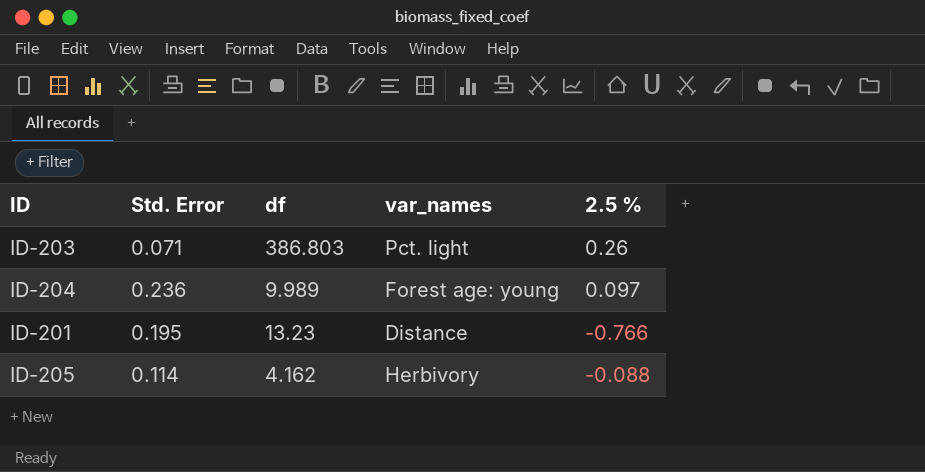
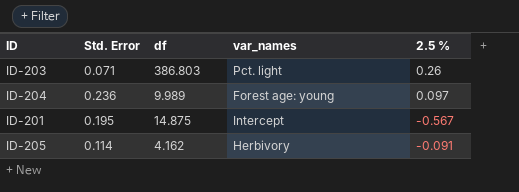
ID-201 | df: 13.23 -> 14.875
ID-201 | var_names: Distance -> Intercept
ID-201 | 2.5 %: -0.766 -> -0.567
ID-205 | 2.5 %: -0.088 -> -0.091

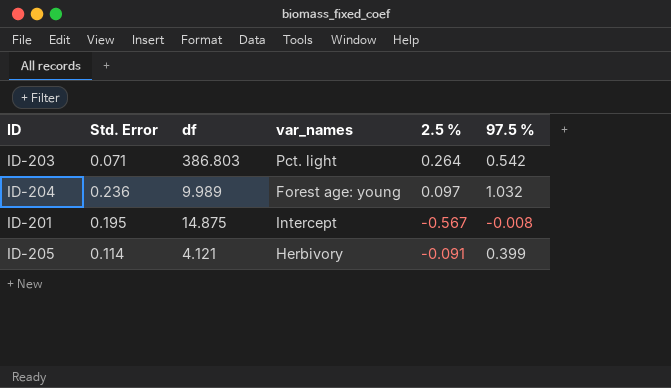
column 97.5 % | position: none -> 6
ID-203 | 2.5 %: 0.26 -> 0.264
ID-205 | df: 4.162 -> 4.121

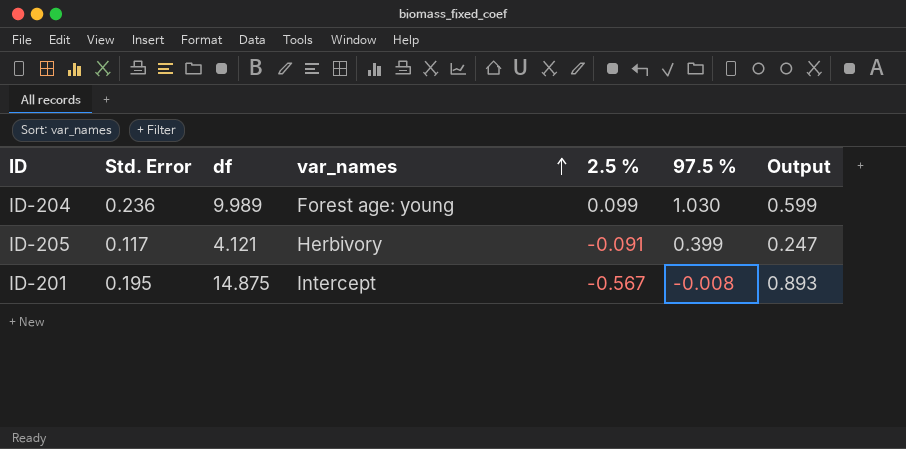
row order: none -> var_names ascending
column Output | formula: none -> [df] * 0.06
row ID-203: 0.071 | 386.803 | Pct. light | 0.264 | 0.542 -> none
ID-204 | 2.5 %: 0.097 -> 0.099
ID-204 | 97.5 %: 1.032 -> 1.030
ID-205 | Std. Error: 0.114 -> 0.117

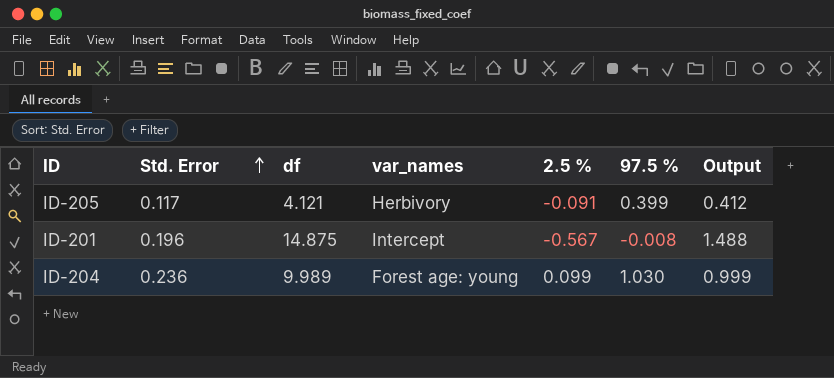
row order: var_names ascending -> Std. Error ascending
column Output | formula: [df] * 0.06 -> [df] * 0.1
ID-201 | Std. Error: 0.195 -> 0.196

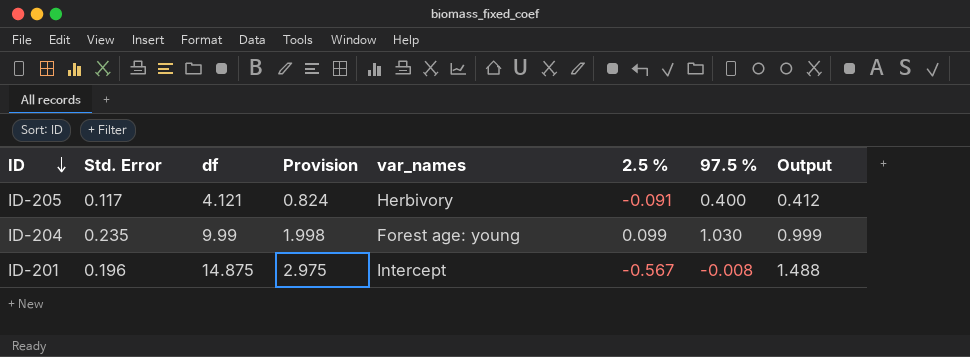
row order: Std. Error ascending -> ID descending
column Provision | formula: none -> [df] * 0.2
ID-205 | 97.5 %: 0.399 -> 0.400
ID-204 | Std. Error: 0.236 -> 0.235
ID-204 | df: 9.989 -> 9.99

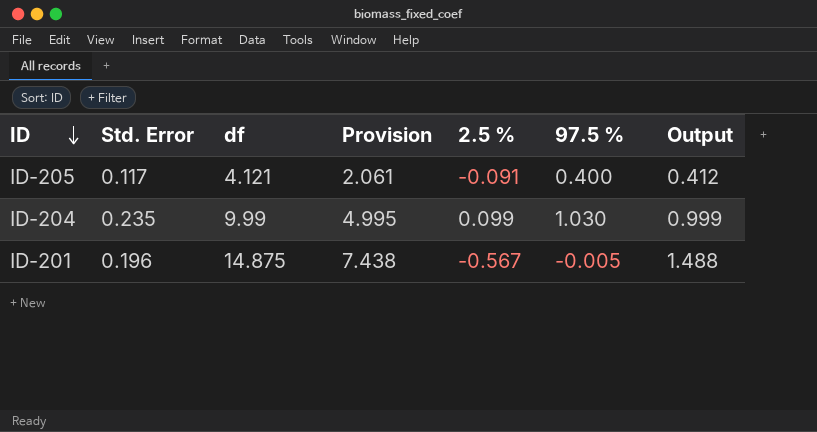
column var_names | position: 5 -> none
column Provision | formula: [df] * 0.2 -> [df] * 0.5
ID-201 | 97.5 %: -0.008 -> -0.005

